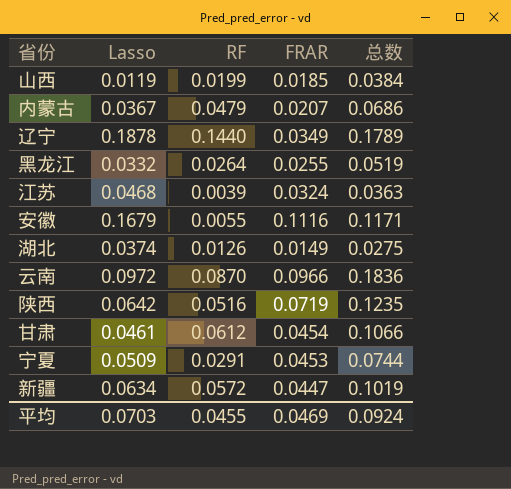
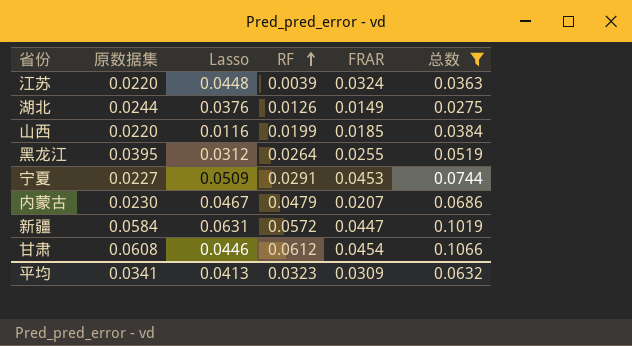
filter: none -> 总数 <= 0.1066
row order: none -> RF ascending
column 原数据集 | position: none -> 2
江苏 | Lasso: 0.0468 -> 0.0448
湖北 | Lasso: 0.0374 -> 0.0376
山西 | Lasso: 0.0119 -> 0.0116
黑龙江 | Lasso: 0.0332 -> 0.0312
内蒙古 | Lasso: 0.0367 -> 0.0467
新疆 | Lasso: 0.0634 -> 0.0631
甘肃 | Lasso: 0.0461 -> 0.0446
平均 | Lasso: 0.0703 -> 0.0413
平均 | RF: 0.0455 -> 0.0323
平均 | FRAR: 0.0469 -> 0.0309
平均 | 总数: 0.0924 -> 0.0632

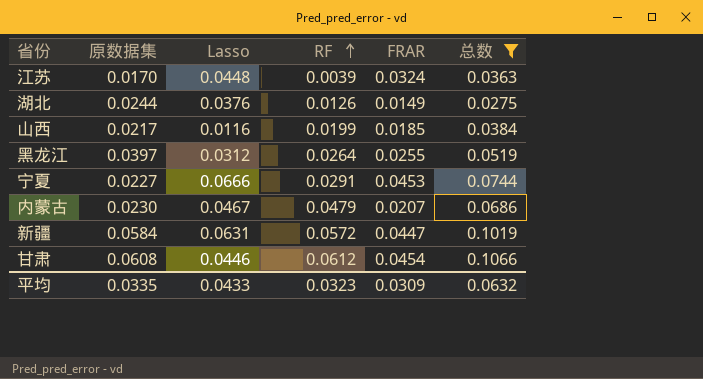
江苏 | 原数据集: 0.0220 -> 0.0170
山西 | 原数据集: 0.0220 -> 0.0217
黑龙江 | 原数据集: 0.0395 -> 0.0397
宁夏 | Lasso: 0.0509 -> 0.0666
平均 | 原数据集: 0.0341 -> 0.0335
平均 | Lasso: 0.0413 -> 0.0433

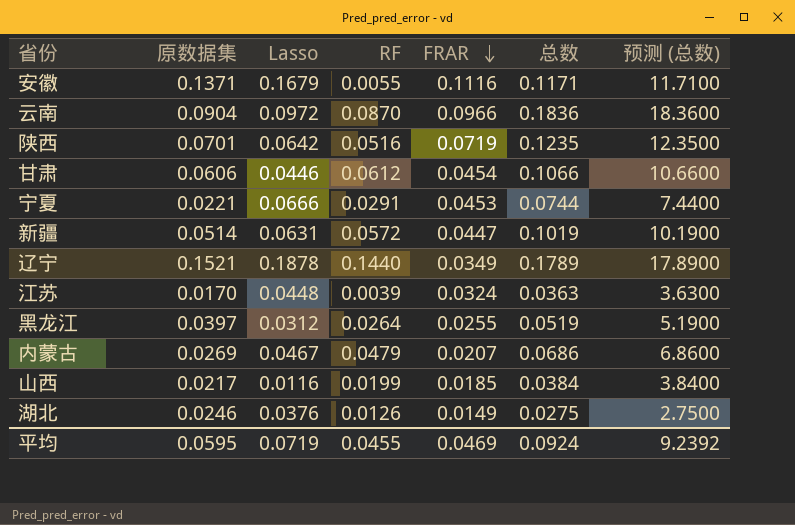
filter: 总数 <= 0.1066 -> none
row order: RF ascending -> FRAR descending
column 预测 (总数) | formula: none -> [总数] * 100
甘肃 | 原数据集: 0.0608 -> 0.0606
宁夏 | 原数据集: 0.0227 -> 0.0221
新疆 | 原数据集: 0.0584 -> 0.0514
内蒙古 | 原数据集: 0.0230 -> 0.0269
湖北 | 原数据集: 0.0244 -> 0.0246
平均 | 原数据集: 0.0335 -> 0.0595
平均 | Lasso: 0.0433 -> 0.0719
平均 | RF: 0.0323 -> 0.0455
平均 | FRAR: 0.0309 -> 0.0469
平均 | 总数: 0.0632 -> 0.0924

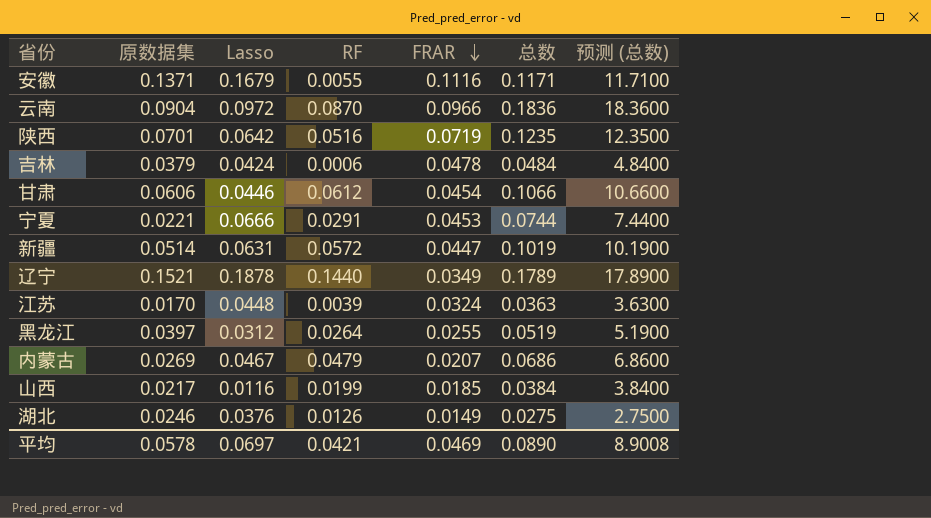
row 吉林: none -> 0.0379 | 0.0424 | 0.0006 | 0.0478 | 0.0484 | 4.8400
平均 | 原数据集: 0.0595 -> 0.0578
平均 | Lasso: 0.0719 -> 0.0697
平均 | RF: 0.0455 -> 0.0421
平均 | 总数: 0.0924 -> 0.0890
平均 | 预测 (总数): 9.2392 -> 8.9008

